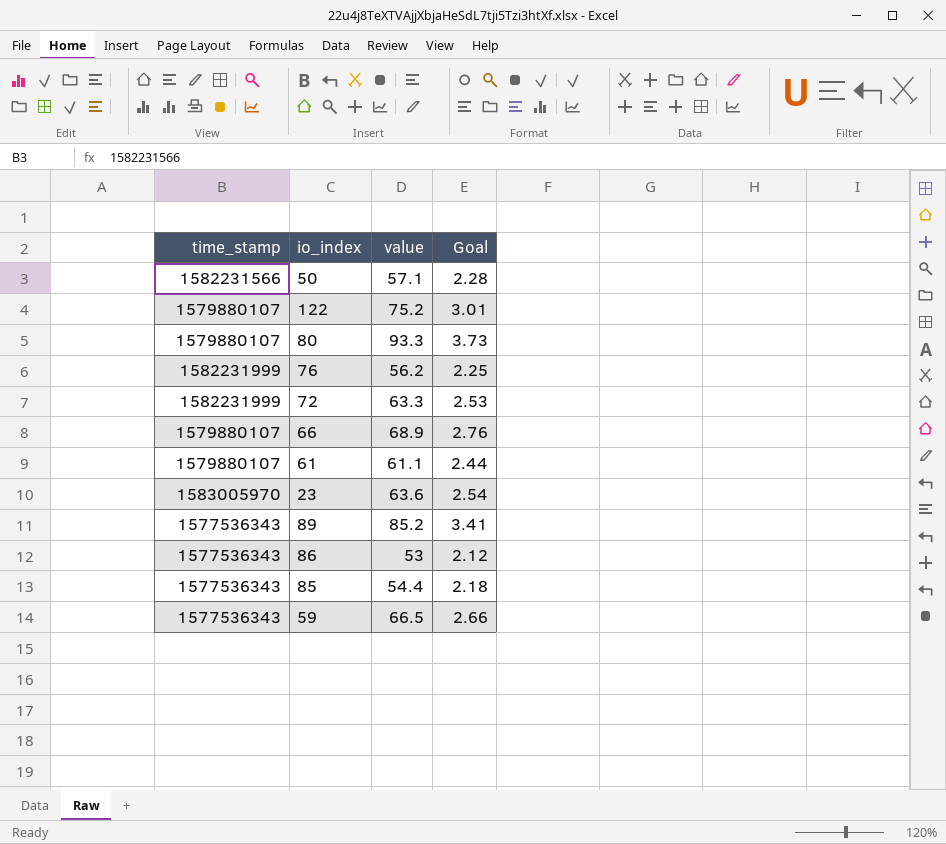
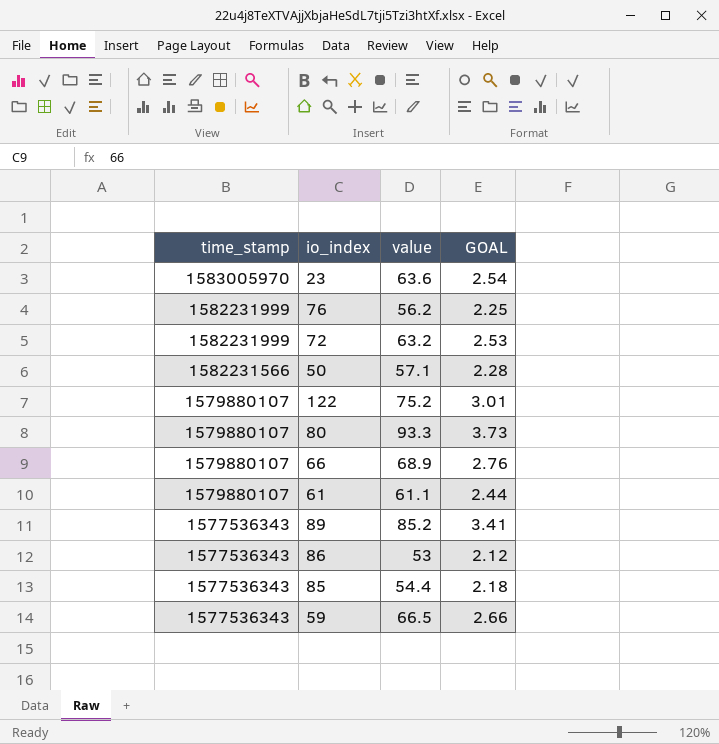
row order: none -> time_stamp descending
column name: Goal -> GOAL
72 | value: 63.3 -> 63.2

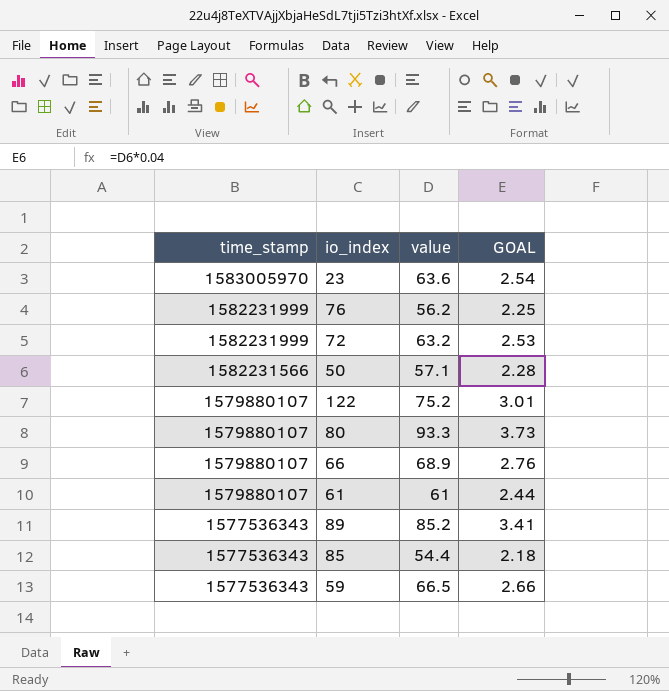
row 86: 1577536343 | 53 | 2.12 -> none
61 | value: 61.1 -> 61

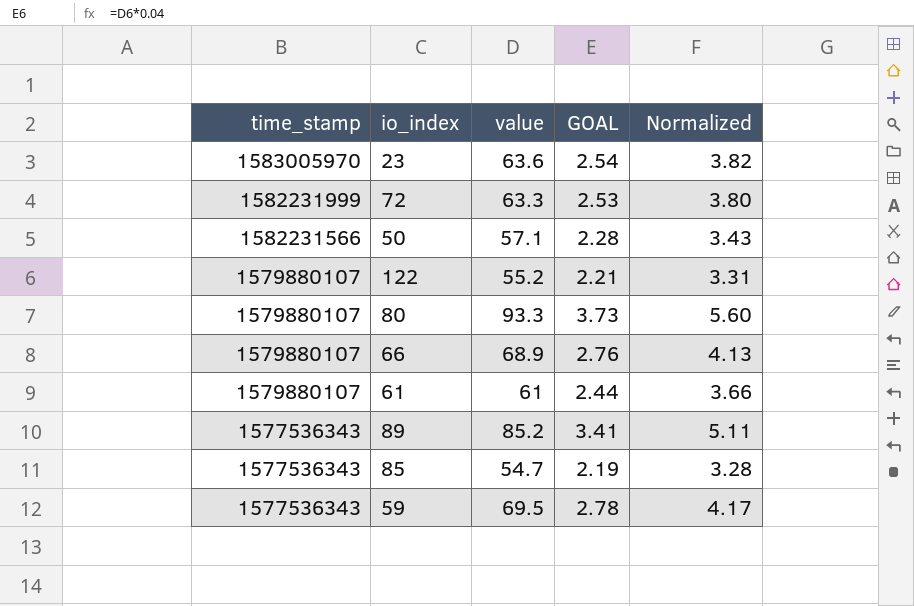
column Normalized | formula: none -> [value] * 0.06
row 76: 1582231999 | 56.2 | 2.25 -> none
72 | value: 63.2 -> 63.3
122 | value: 75.2 -> 55.2
122 | GOAL: 3.01 -> 2.21
85 | value: 54.4 -> 54.7
85 | GOAL: 2.18 -> 2.19
59 | value: 66.5 -> 69.5
59 | GOAL: 2.66 -> 2.78

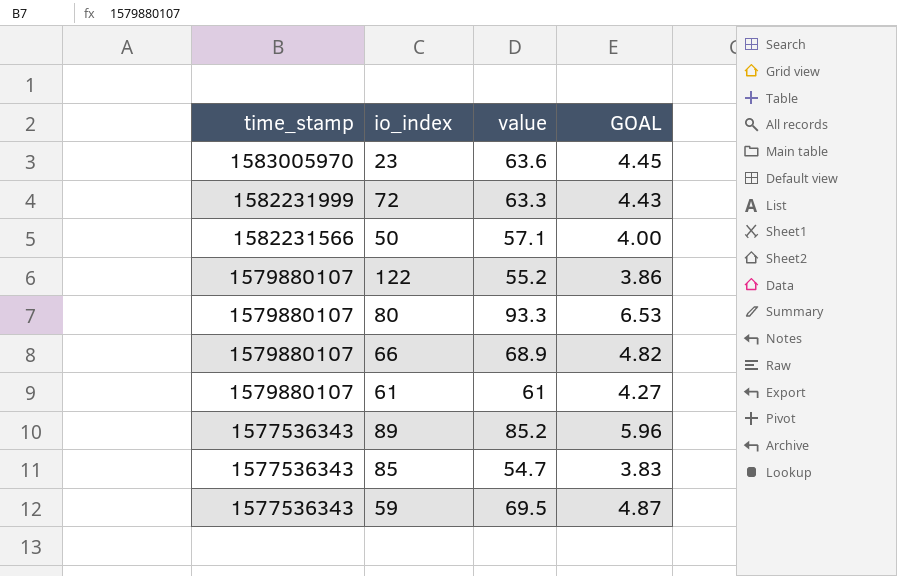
column Normalized | formula: [value] * 0.06 -> none
column GOAL | formula: [value] * 0.04 -> [value] * 0.07

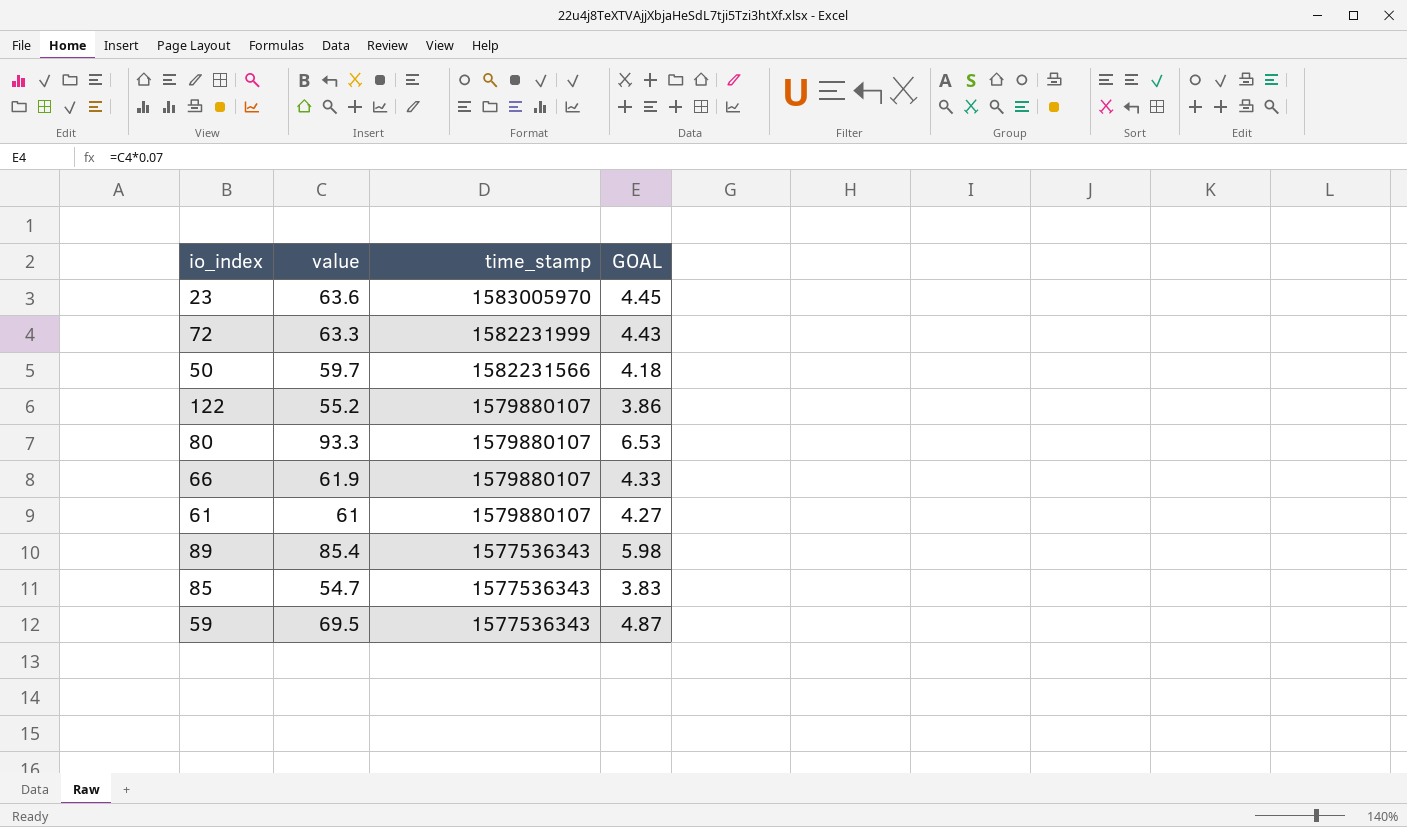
column time_stamp | position: 1 -> 3
50 | value: 57.1 -> 59.7
50 | GOAL: 4.00 -> 4.18
66 | value: 68.9 -> 61.9
66 | GOAL: 4.82 -> 4.33
89 | value: 85.2 -> 85.4
89 | GOAL: 5.96 -> 5.98

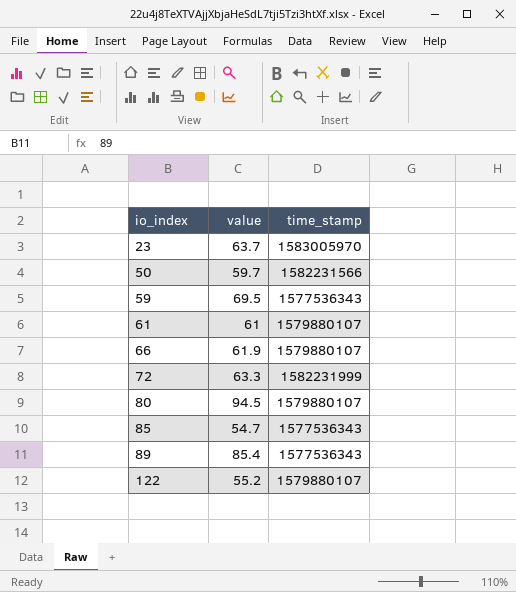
row order: time_stamp descending -> io_index ascending
column GOAL | formula: [value] * 0.07 -> none
23 | value: 63.6 -> 63.7
80 | value: 93.3 -> 94.5

